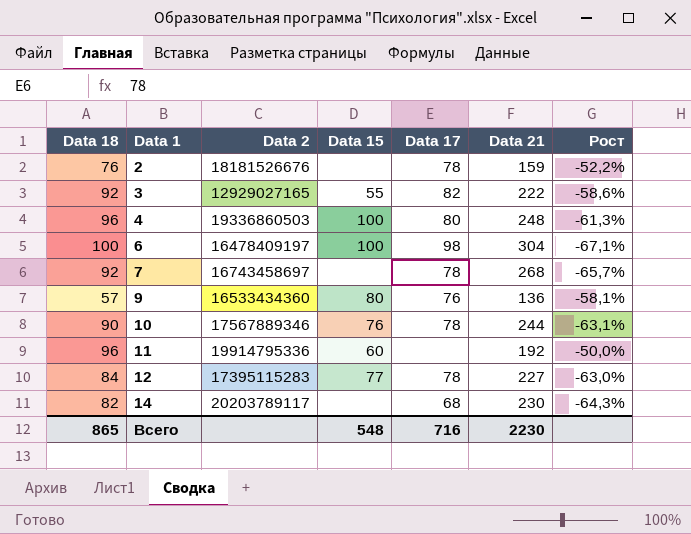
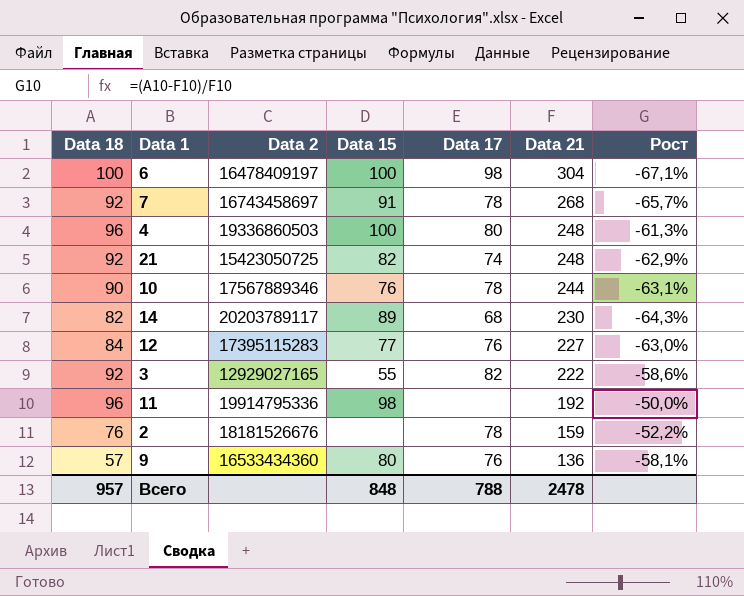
row order: Data 1 ascending -> Data 21 descending
7 | Data 15: none -> 91
row 21: none -> 92 | 15423050725 | 82 | 74 | 248 | -62,9%
14 | Data 15: none -> 89
12 | Data 17: 78 -> 76
11 | Data 15: 60 -> 98
Всего | Data 18: 865 -> 957
Всего | Data 15: 548 -> 848
Всего | Data 17: 716 -> 788
Всего | Data 21: 2230 -> 2478

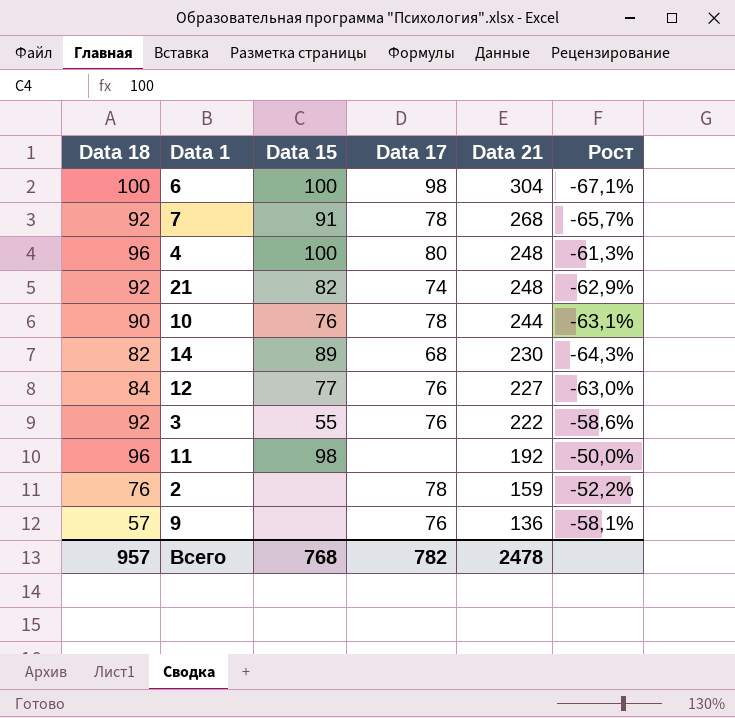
column Data 2 | position: 3 -> none
3 | Data 17: 82 -> 76
9 | Data 15: 80 -> none
Всего | Data 15: 848 -> 768
Всего | Data 17: 788 -> 782

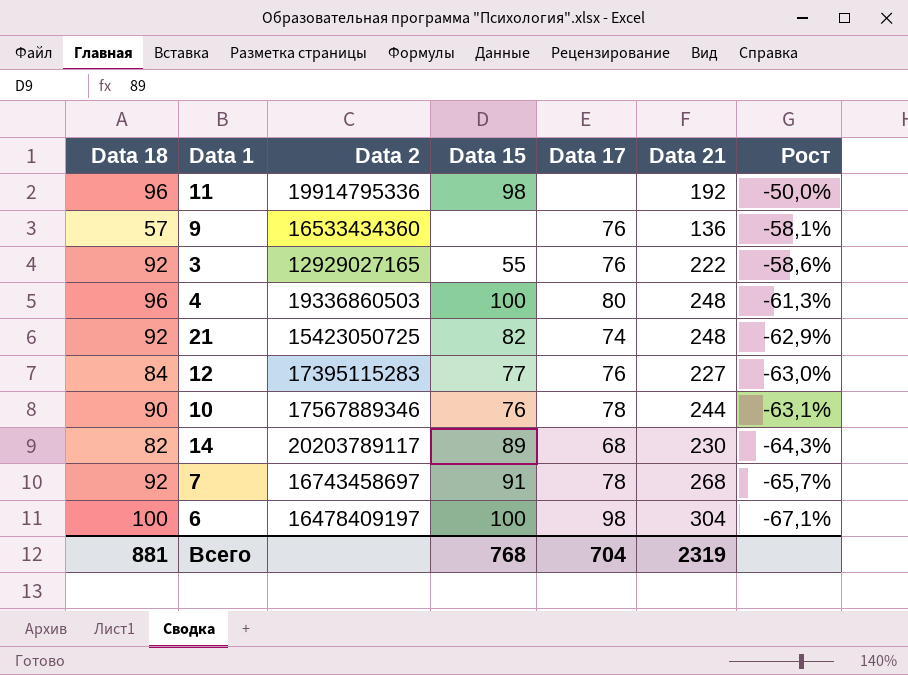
row order: Data 21 descending -> Рост descending
column Data 2 | position: none -> 3
row 2: 76 | none | 78 | 159 | -52,2% -> none
Всего | Data 18: 957 -> 881
Всего | Data 17: 782 -> 704
Всего | Data 21: 2478 -> 2319

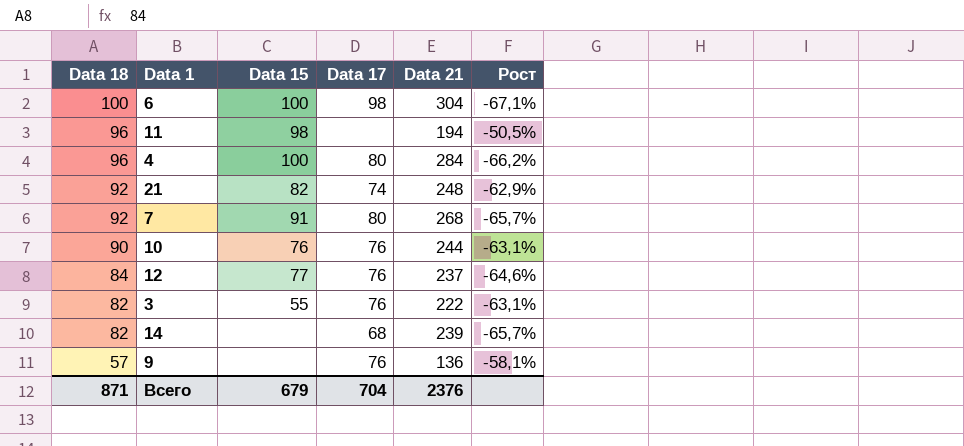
row order: Рост descending -> Data 18 descending
column Data 2 | position: 3 -> none
11 | Data 21: 192 -> 194
11 | Рост: -50,0% -> -50,5%
4 | Data 21: 248 -> 284
4 | Рост: -61,3% -> -66,2%
7 | Data 17: 78 -> 80
10 | Data 17: 78 -> 76
12 | Data 21: 227 -> 237
12 | Рост: -63,0% -> -64,6%
3 | Data 18: 92 -> 82
3 | Рост: -58,6% -> -63,1%
14 | Data 15: 89 -> none
14 | Data 21: 230 -> 239
14 | Рост: -64,3% -> -65,7%
Всего | Data 18: 881 -> 871
Всего | Data 15: 768 -> 679
Всего | Data 21: 2319 -> 2376

